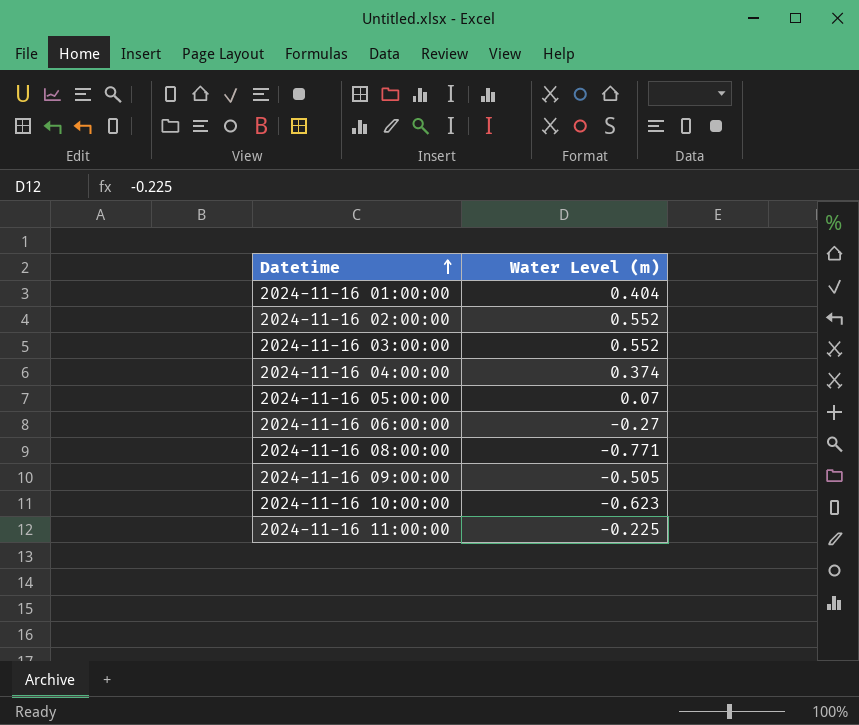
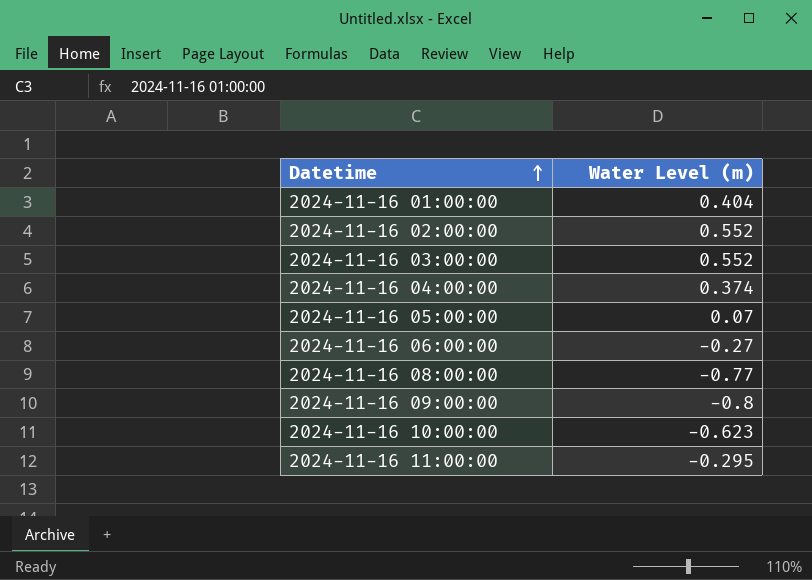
2024-11-16 08:00:00 | Water Level (m): -0.771 -> -0.77
2024-11-16 09:00:00 | Water Level (m): -0.505 -> -0.8
2024-11-16 11:00:00 | Water Level (m): -0.225 -> -0.295

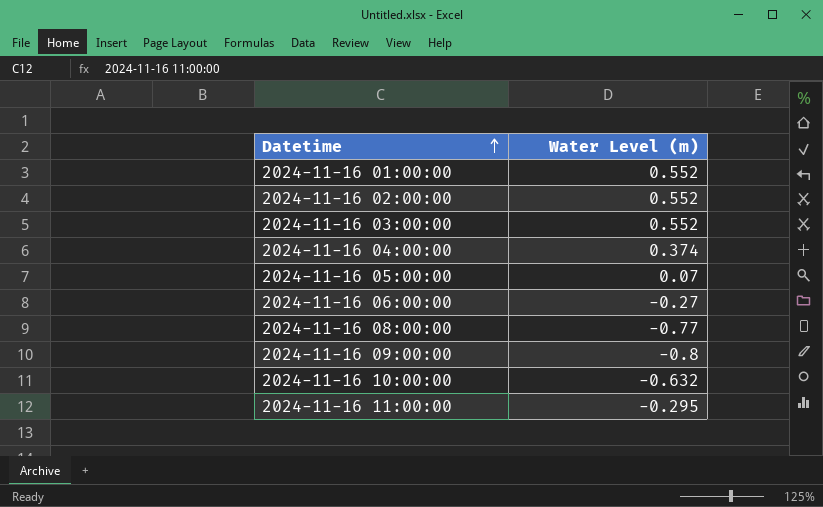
2024-11-16 01:00:00 | Water Level (m): 0.404 -> 0.552
2024-11-16 10:00:00 | Water Level (m): -0.623 -> -0.632

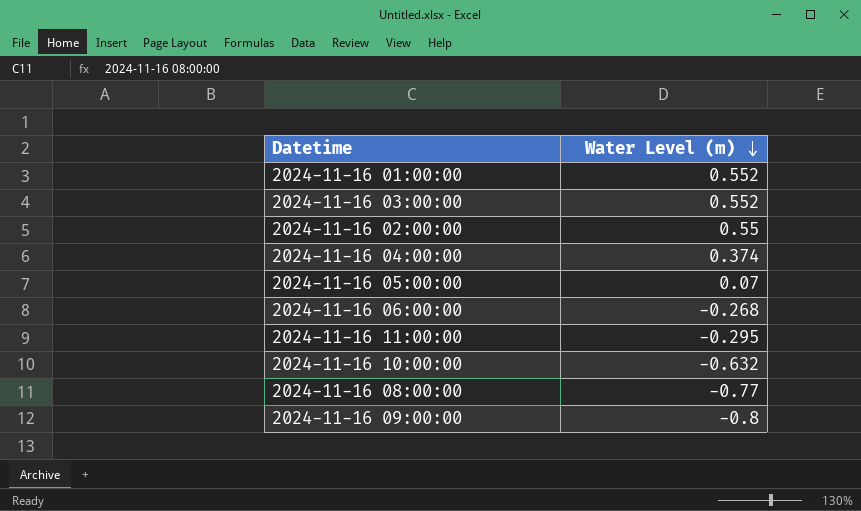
row order: Datetime ascending -> Water Level (m) descending
2024-11-16 02:00:00 | Water Level (m): 0.552 -> 0.55
2024-11-16 06:00:00 | Water Level (m): -0.27 -> -0.268

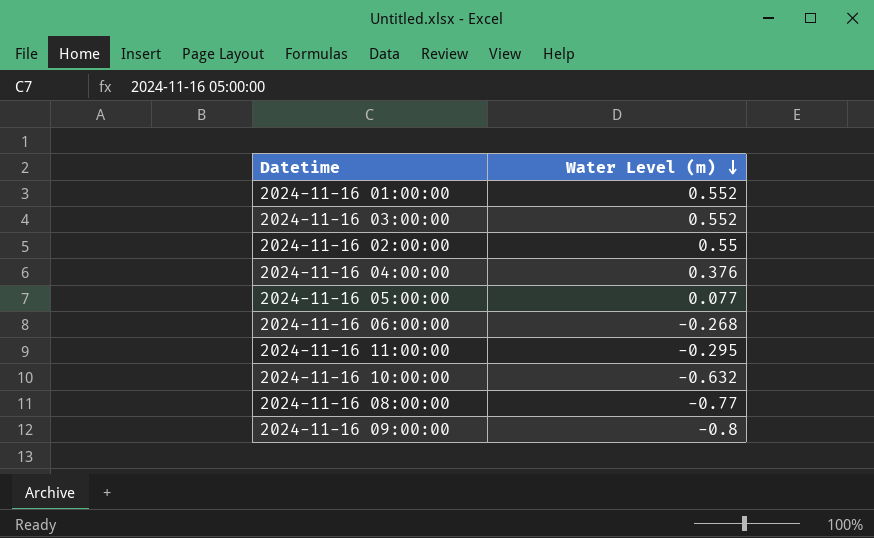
2024-11-16 04:00:00 | Water Level (m): 0.374 -> 0.376
2024-11-16 05:00:00 | Water Level (m): 0.07 -> 0.077

